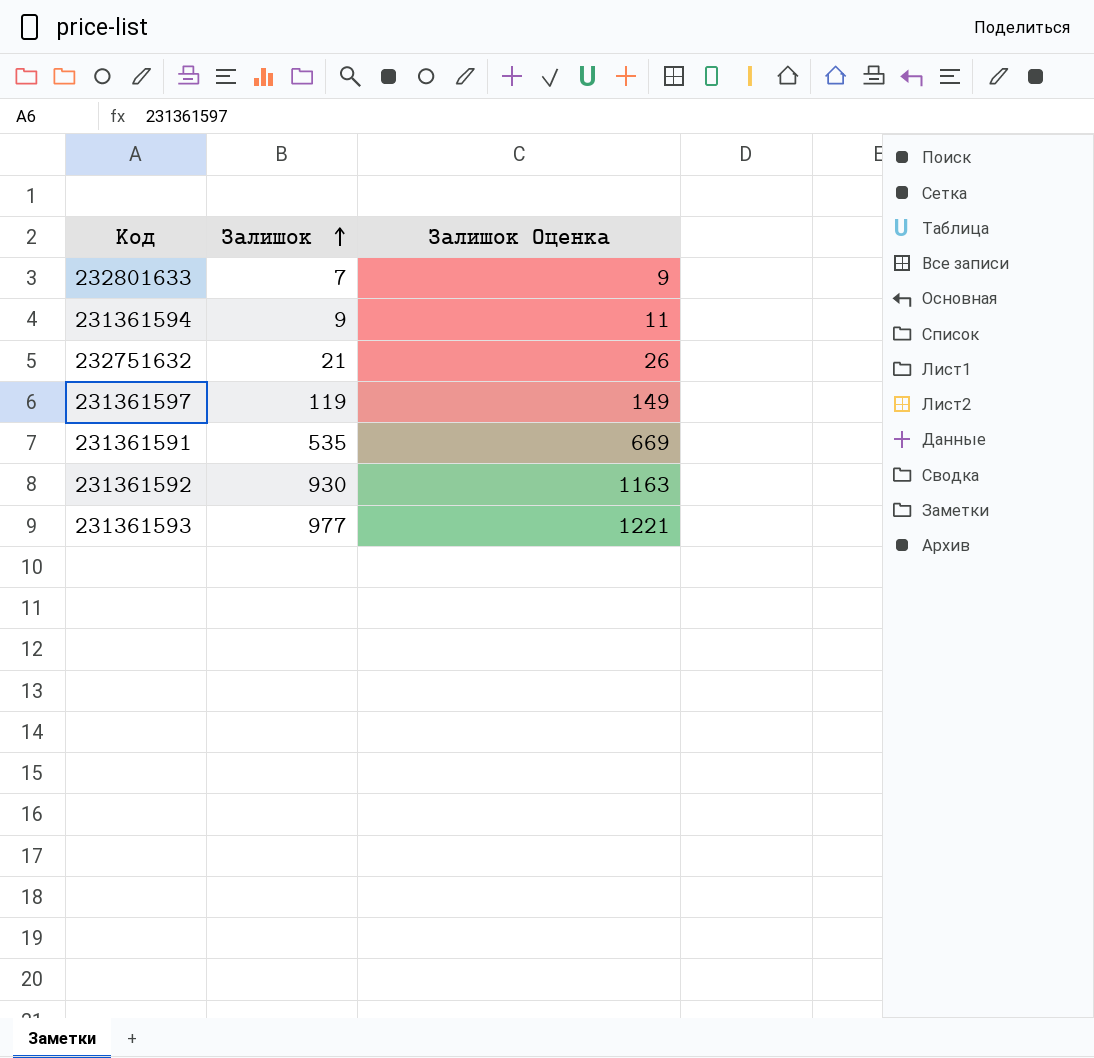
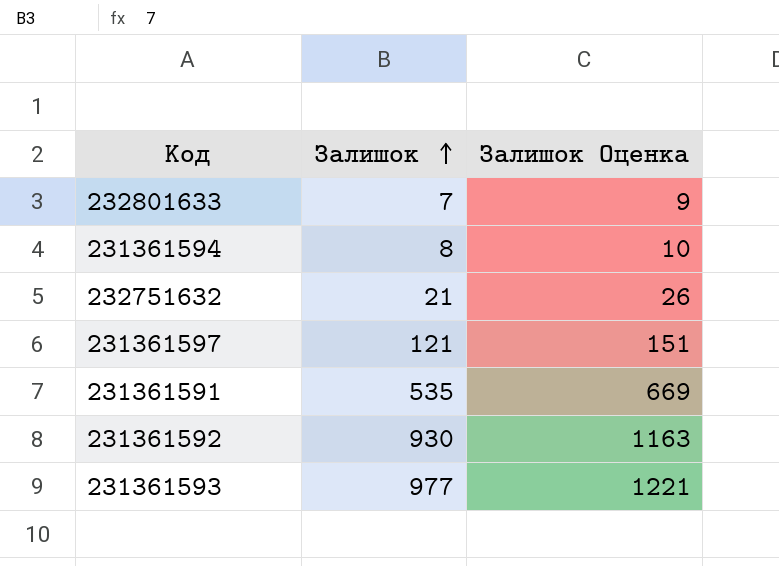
231361594 | Залишок: 9 -> 8
231361594 | Залишок Оценка: 11 -> 10
231361597 | Залишок: 119 -> 121
231361597 | Залишок Оценка: 149 -> 151

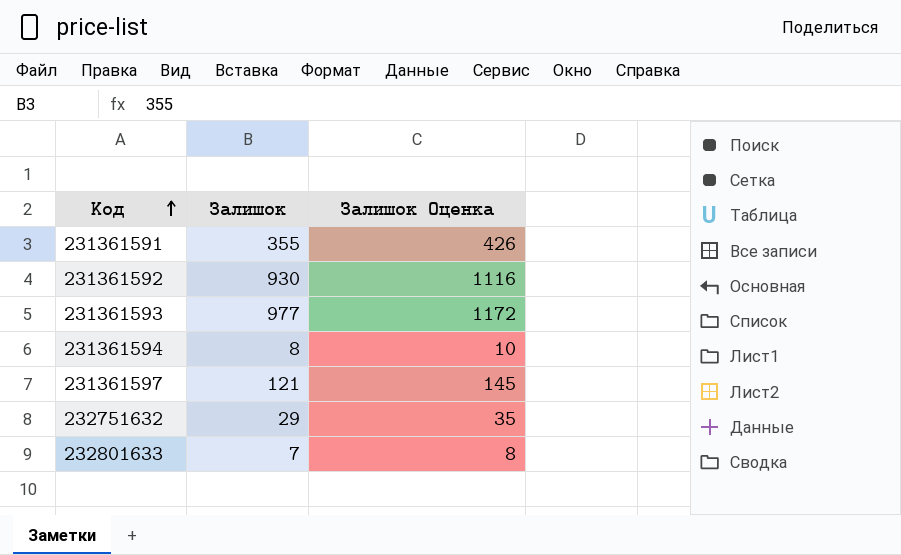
row order: Залишок ascending -> Код ascending
column Залишок Оценка | formula: [Залишок] * 1,25 -> [Залишок] * 1,2
231361591 | Залишок: 535 -> 355
232751632 | Залишок: 21 -> 29

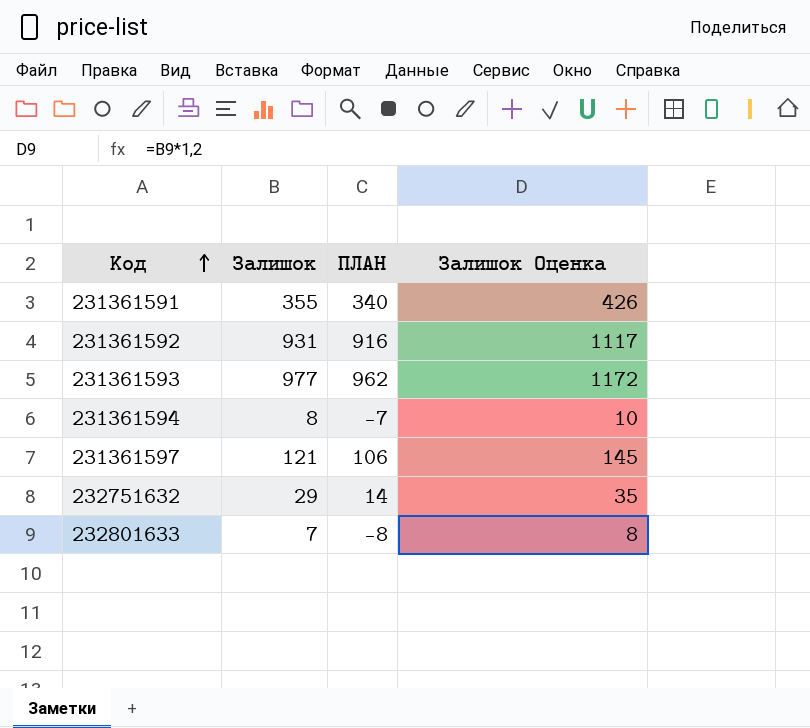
column ПЛАН | formula: none -> [Залишок] - 15
231361592 | Залишок: 930 -> 931
231361592 | Залишок Оценка: 1116 -> 1117

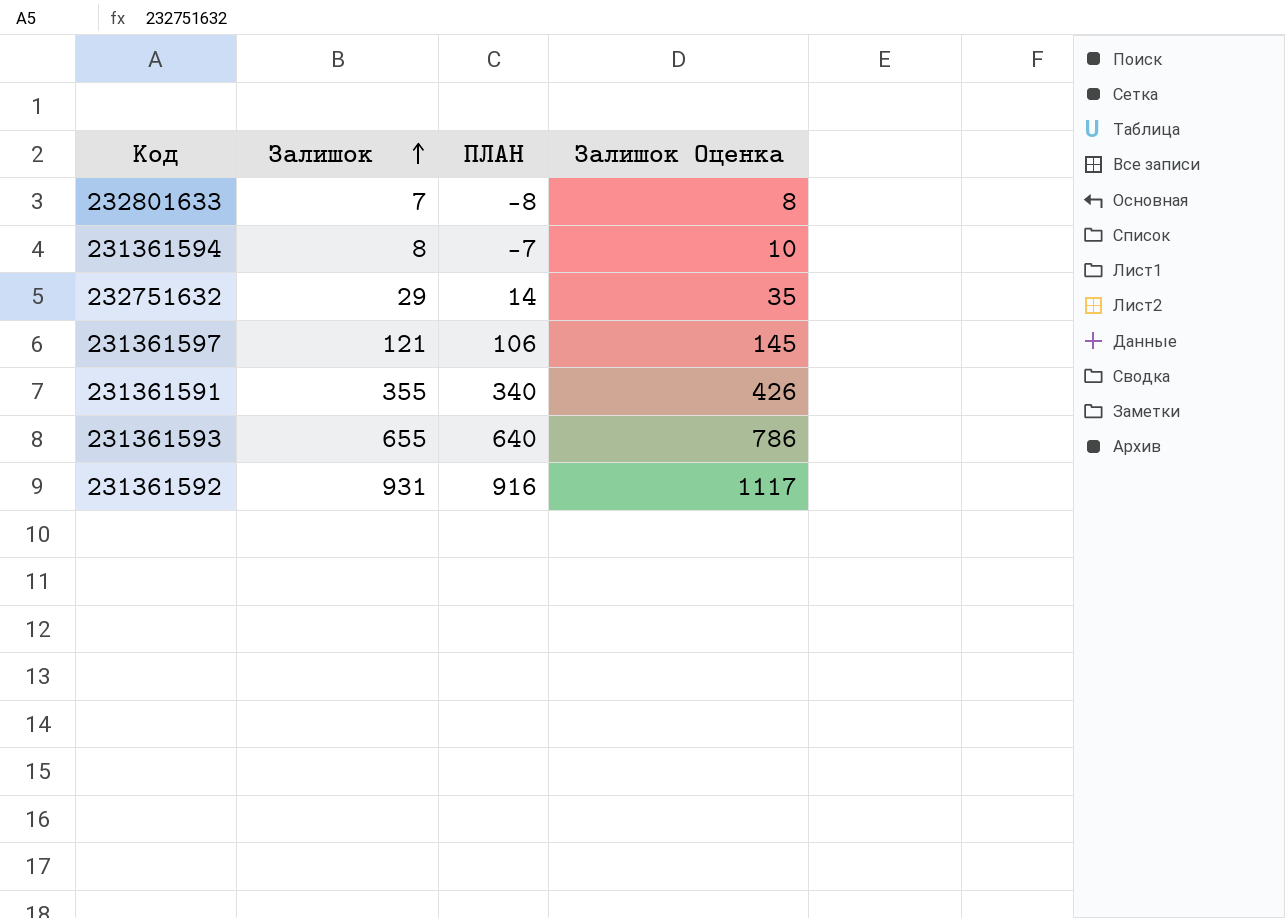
row order: Код ascending -> Залишок ascending
231361593 | Залишок: 977 -> 655
231361593 | ПЛАН: 962 -> 640
231361593 | Залишок Оценка: 1172 -> 786

